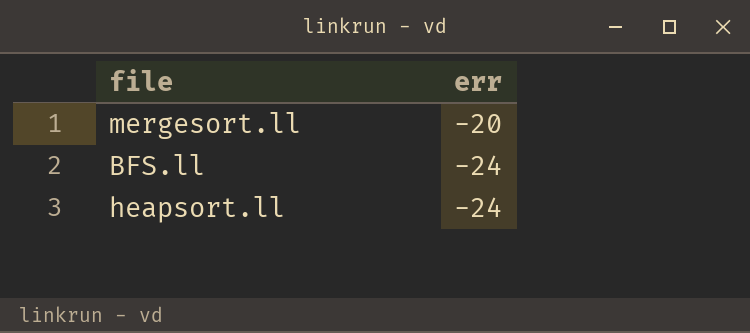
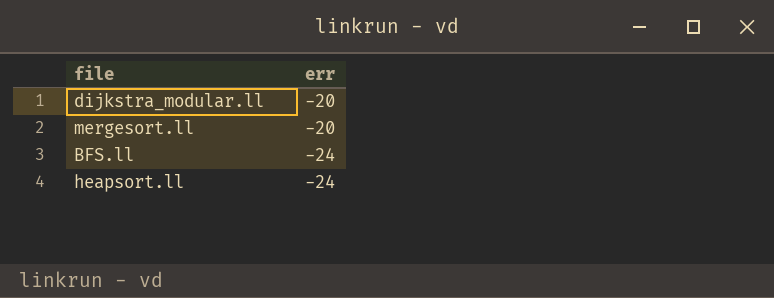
row dijkstra_modular.ll: none -> -20

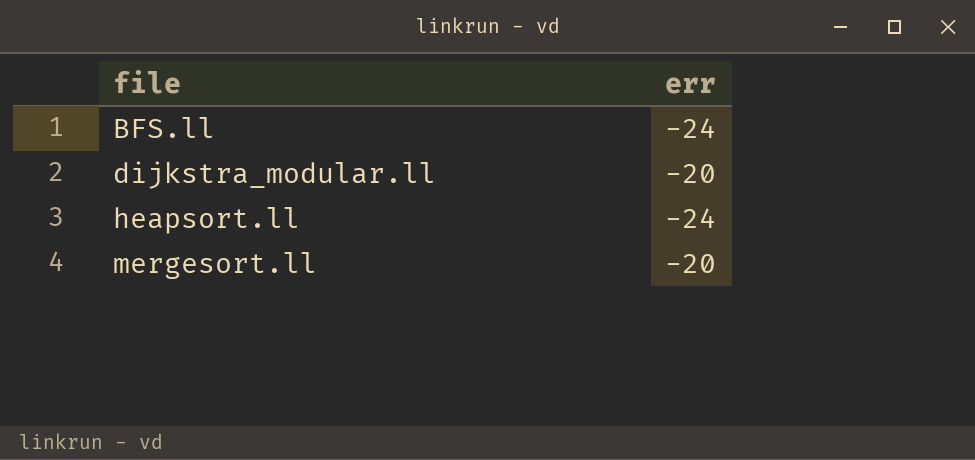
row order: err descending -> file ascending

